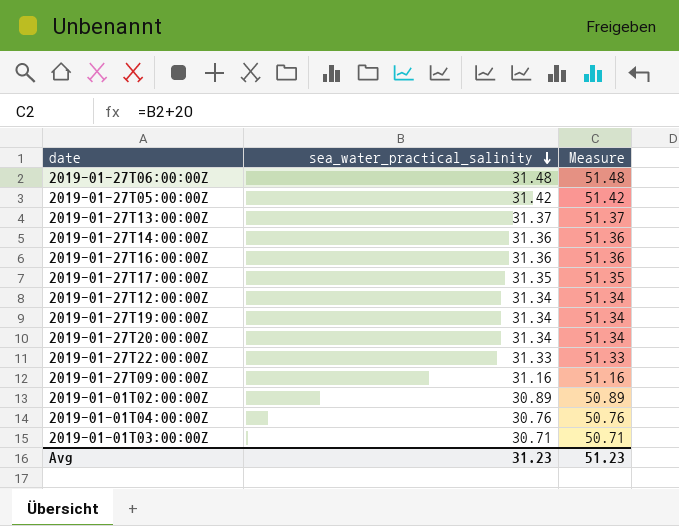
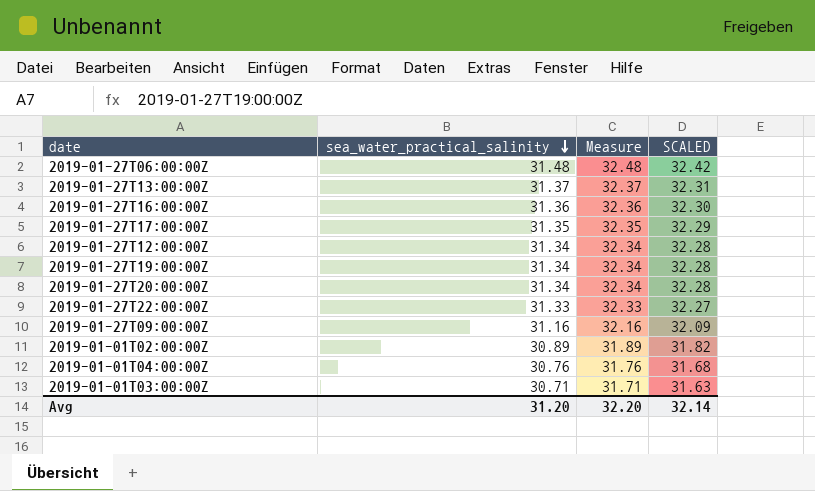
column Measure | formula: [sea_water_practical_salinity] + 20 -> [sea_water_practical_salinity] + 1
column SCALED | formula: none -> [sea_water_practical_salinity] * 1.03
row 2019-01-27T05:00:00Z: 31.42 | 51.42 -> none
row 2019-01-27T14:00:00Z: 31.36 | 51.36 -> none
Avg | sea_water_practical_salinity: 31.23 -> 31.20
Avg | Measure: 51.23 -> 32.20

